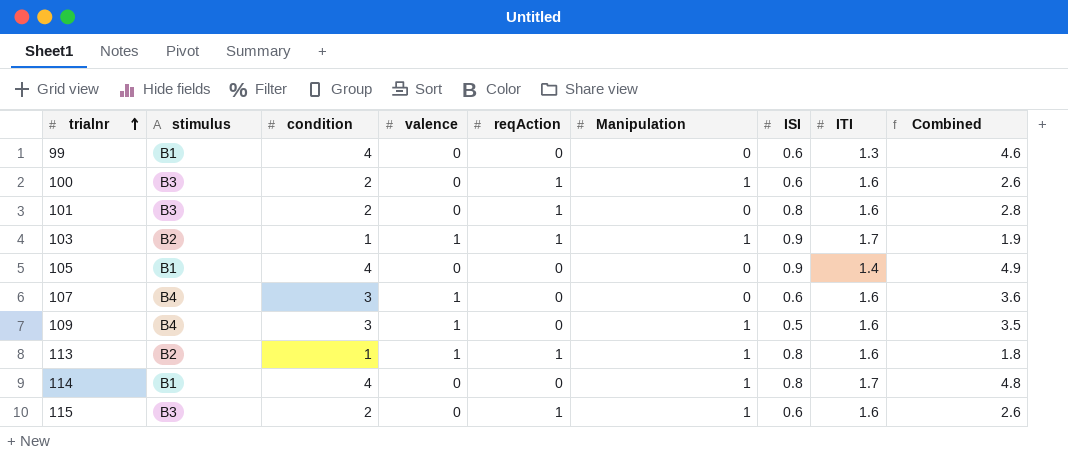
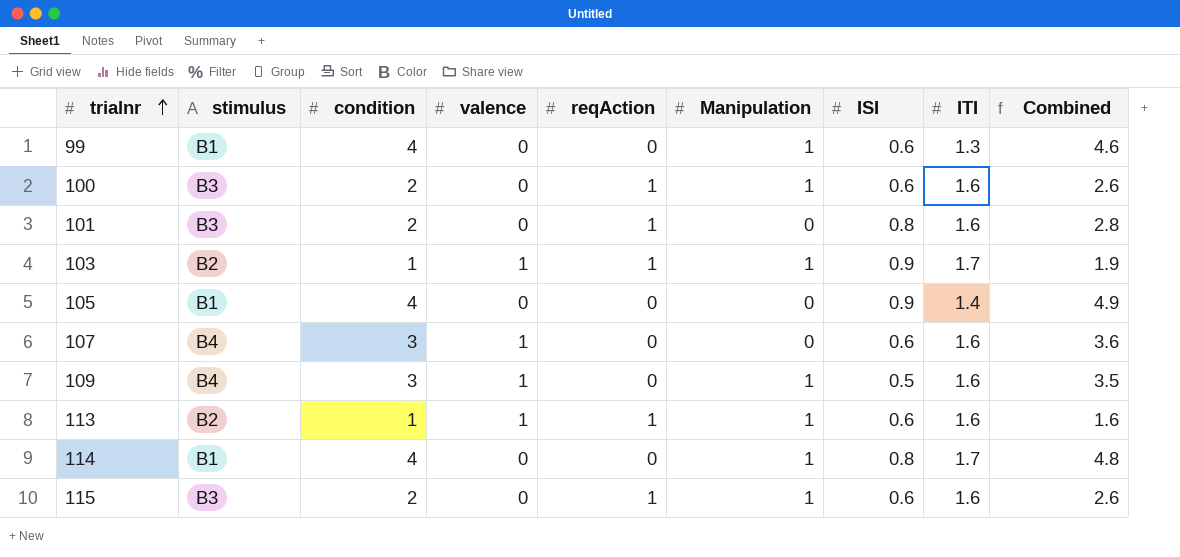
99 | Manipulation: 0 -> 1
113 | ISI: 0.8 -> 0.6
113 | Combined: 1.8 -> 1.6

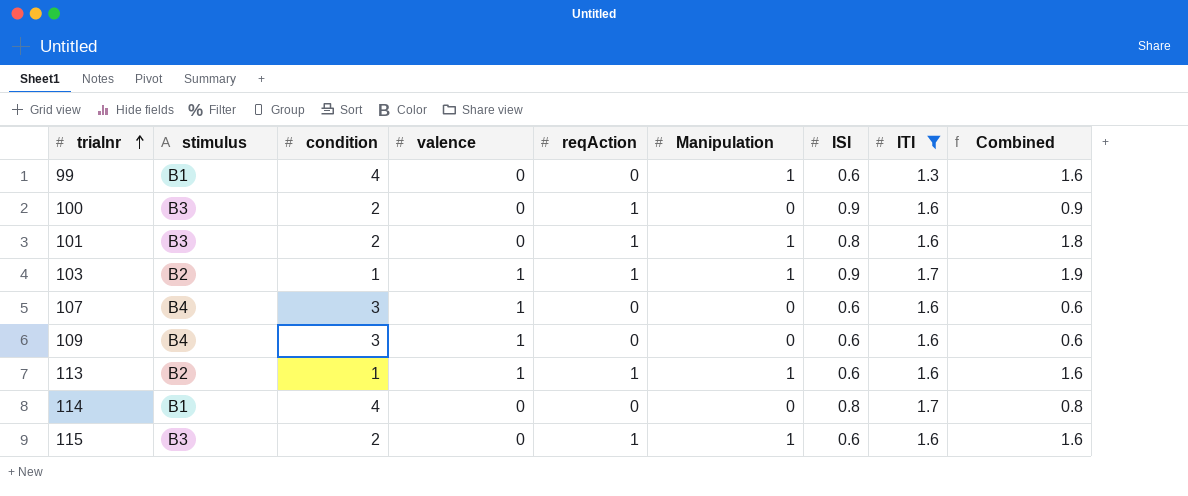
filter: none -> ITI != 1.4
column Combined | formula: [condition] + [ISI] -> [Manipulation] + [ISI]
100 | Manipulation: 1 -> 0
100 | ISI: 0.6 -> 0.9
101 | Manipulation: 0 -> 1
109 | Manipulation: 1 -> 0
109 | ISI: 0.5 -> 0.6
114 | Manipulation: 1 -> 0

